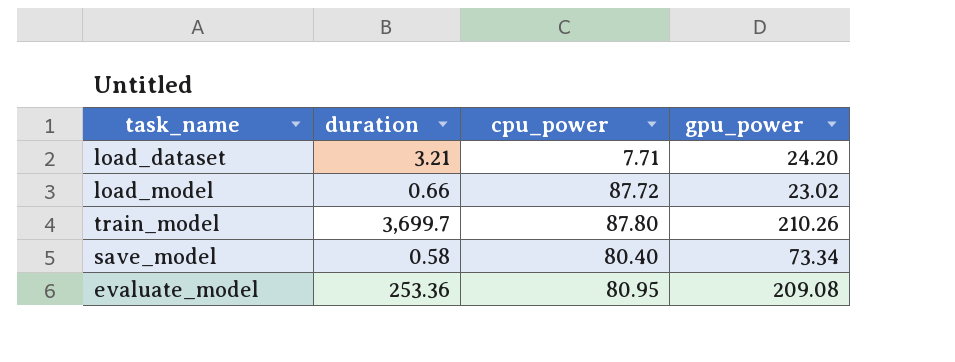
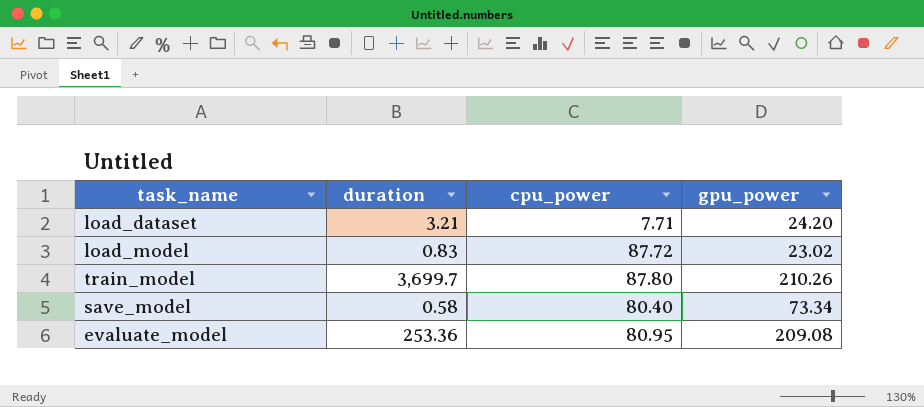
load_model | duration: 0.66 -> 0.83

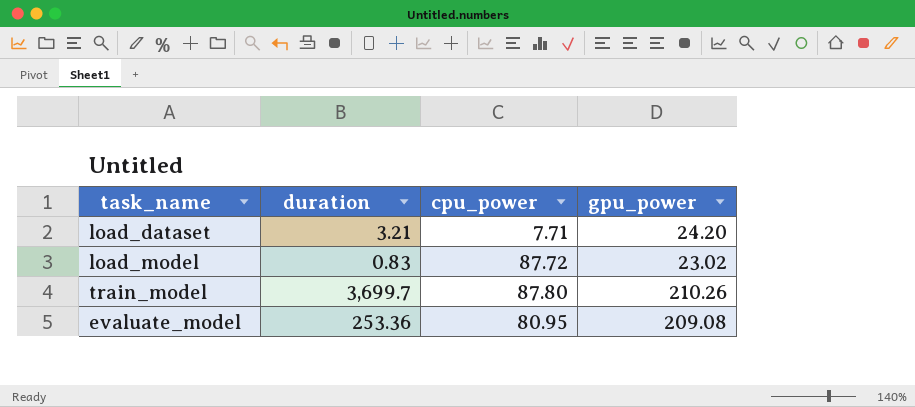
row save_model: 0.58 | 80.40 | 73.34 -> none

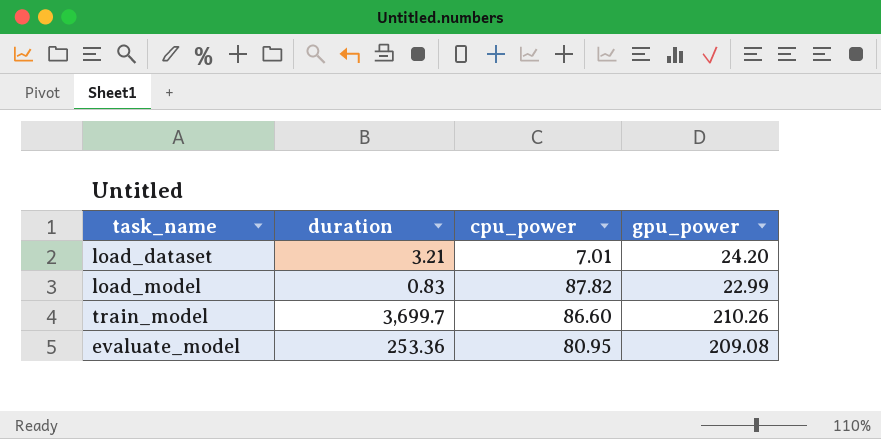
load_dataset | cpu_power: 7.71 -> 7.01
load_model | cpu_power: 87.72 -> 87.82
load_model | gpu_power: 23.02 -> 22.99
train_model | cpu_power: 87.80 -> 86.60

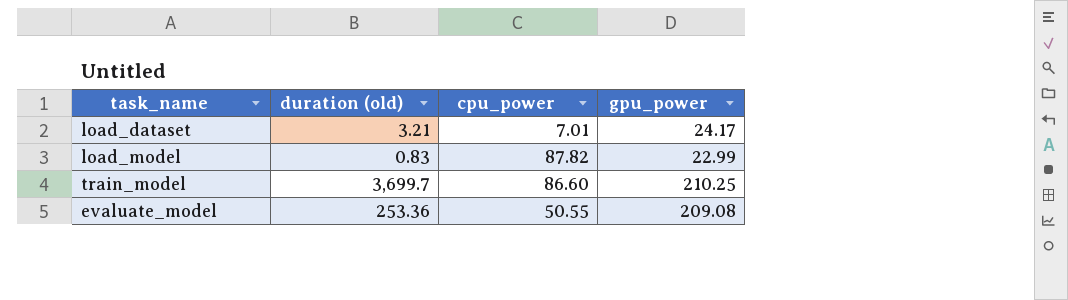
column name: duration -> duration (old)
load_dataset | gpu_power: 24.20 -> 24.17
train_model | gpu_power: 210.26 -> 210.25
evaluate_model | cpu_power: 80.95 -> 50.55

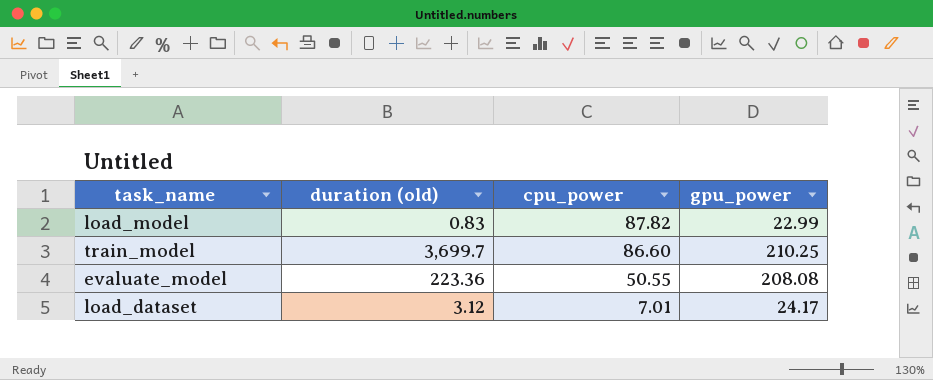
row order: none -> cpu_power descending
evaluate_model | duration (old): 253.36 -> 223.36
evaluate_model | gpu_power: 209.08 -> 208.08
load_dataset | duration (old): 3.21 -> 3.12

